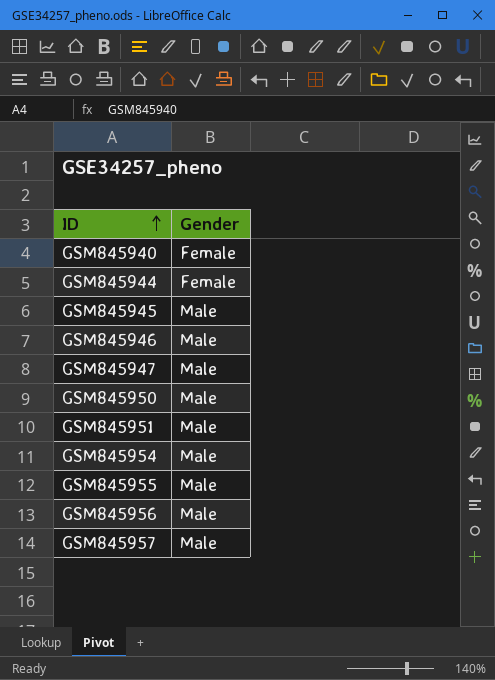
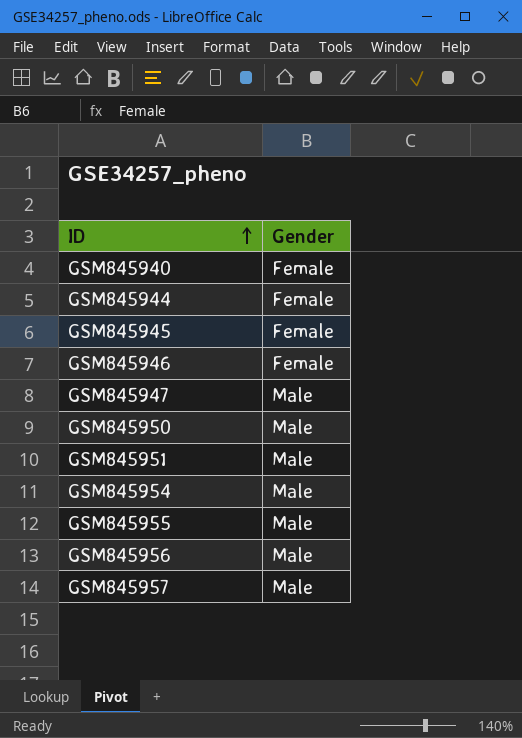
GSM845945 | Gender: Male -> Female
GSM845946 | Gender: Male -> Female

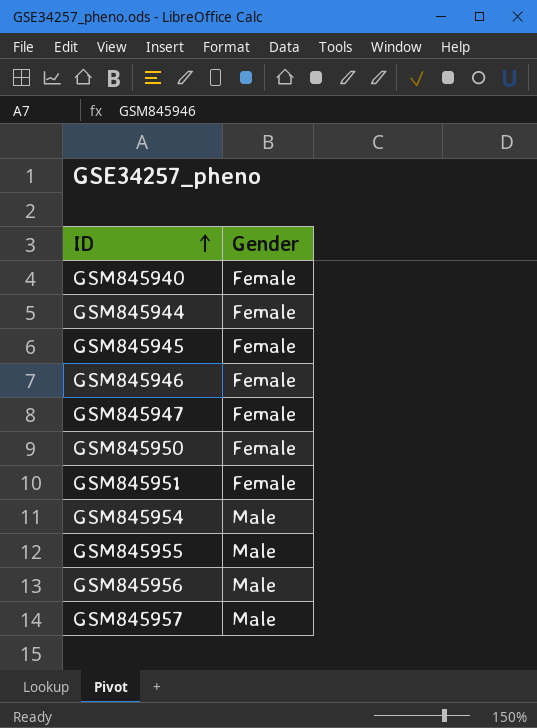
GSM845947 | Gender: Male -> Female
GSM845950 | Gender: Male -> Female
GSM845951 | Gender: Male -> Female

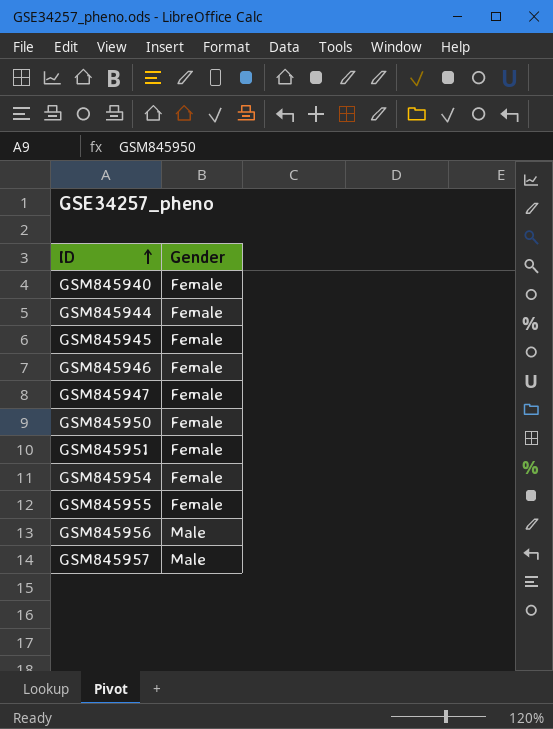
GSM845954 | Gender: Male -> Female
GSM845955 | Gender: Male -> Female

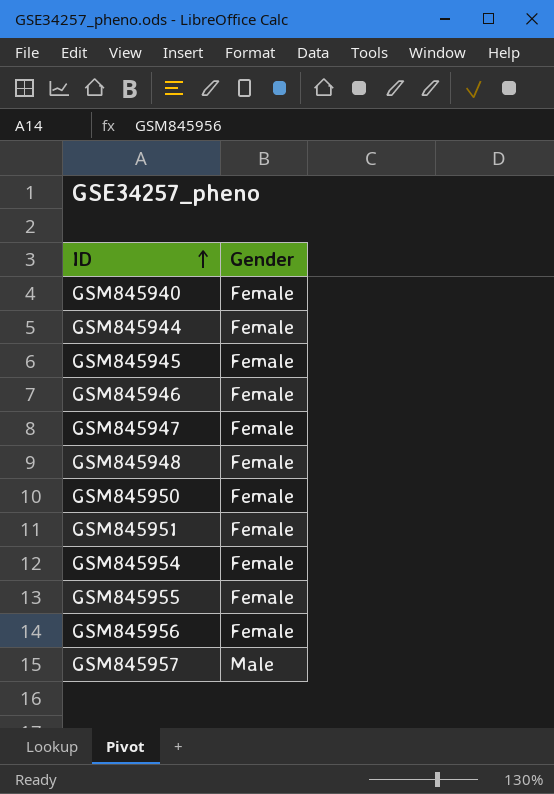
row GSM845948: none -> Female
GSM845956 | Gender: Male -> Female

